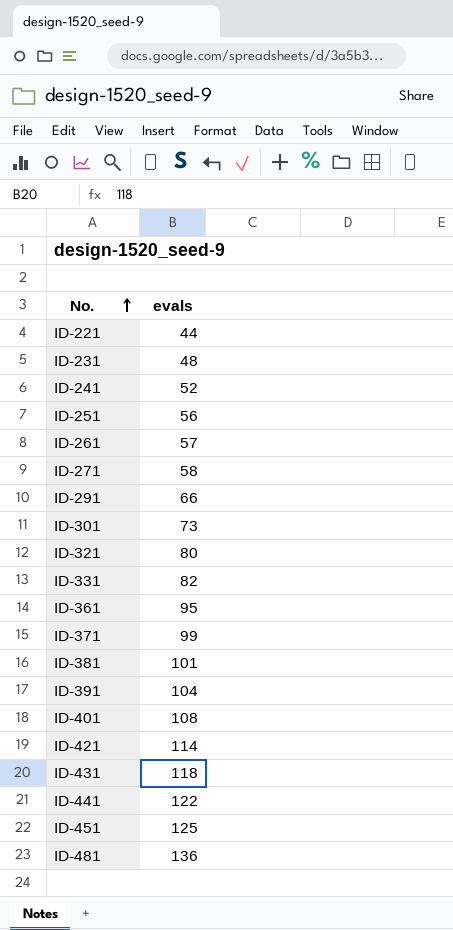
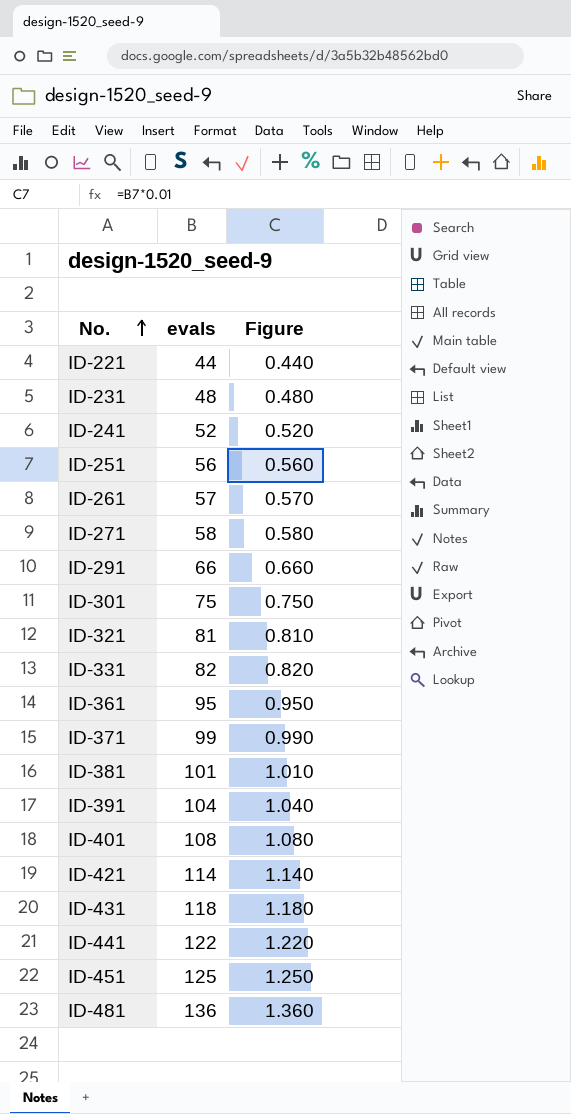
column Figure | formula: none -> [evals] * 0.01
ID-301 | evals: 73 -> 75
ID-321 | evals: 80 -> 81

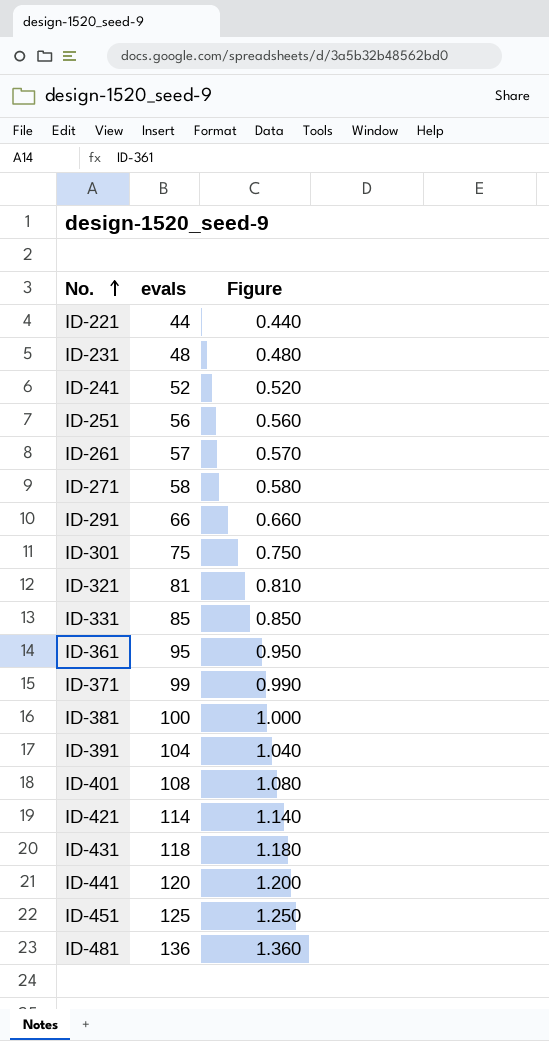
ID-331 | evals: 82 -> 85
ID-331 | Figure: 0.820 -> 0.850
ID-381 | evals: 101 -> 100
ID-381 | Figure: 1.010 -> 1.000
ID-441 | evals: 122 -> 120
ID-441 | Figure: 1.220 -> 1.200

